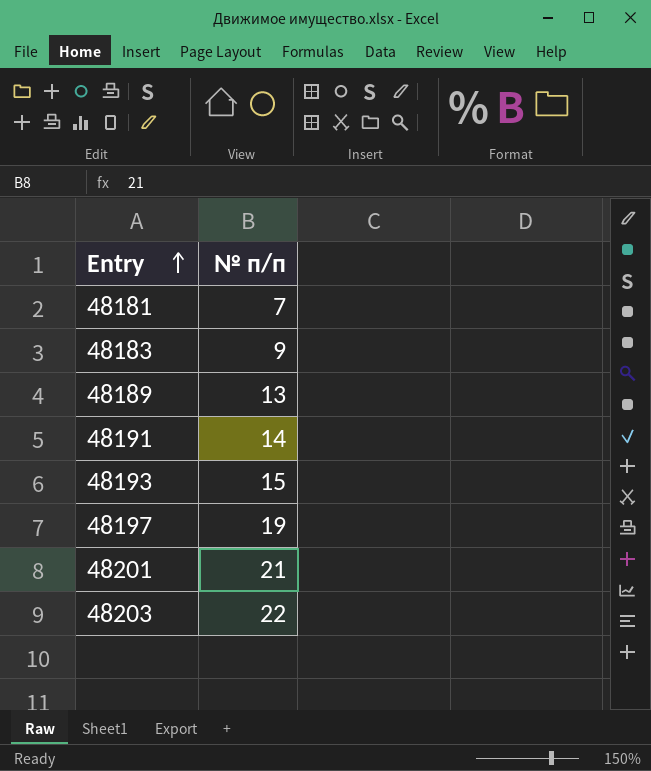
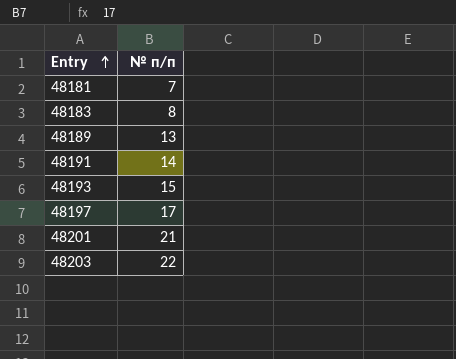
48183 | № п/п: 9 -> 8
48197 | № п/п: 19 -> 17

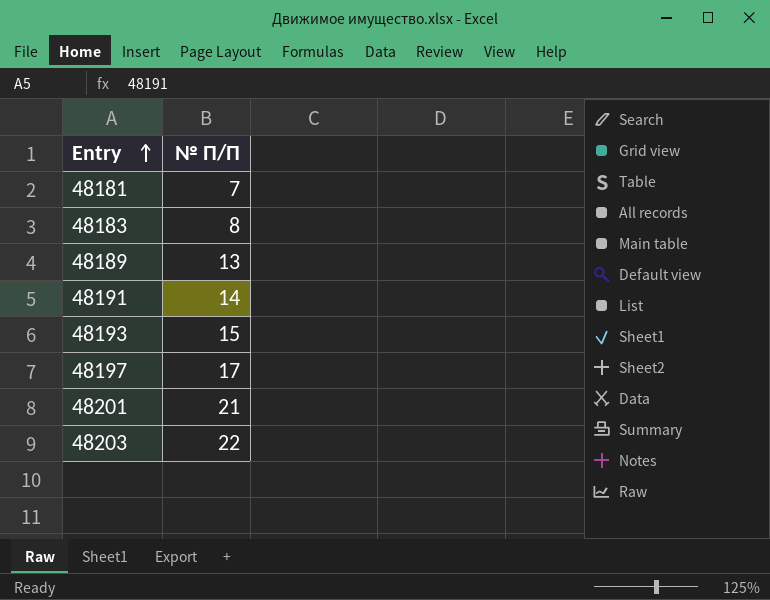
column name: № п/п -> № П/П

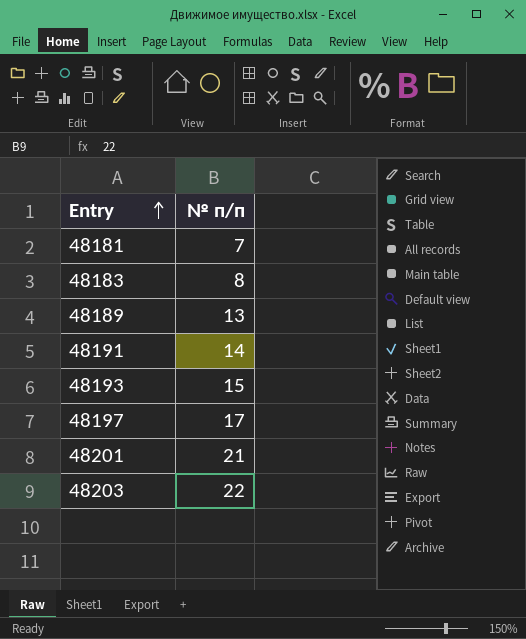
column name: № П/П -> № п/п

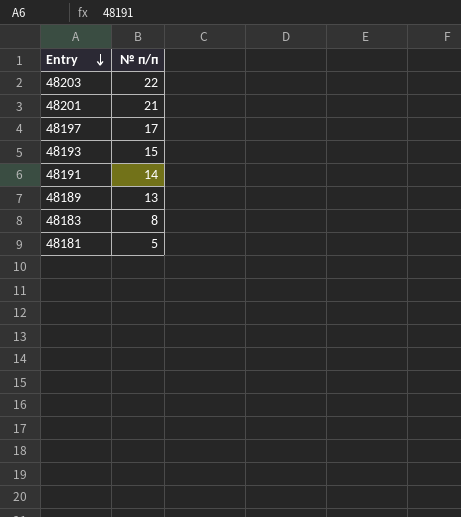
row order: Entry ascending -> Entry descending
48181 | № п/п: 7 -> 5

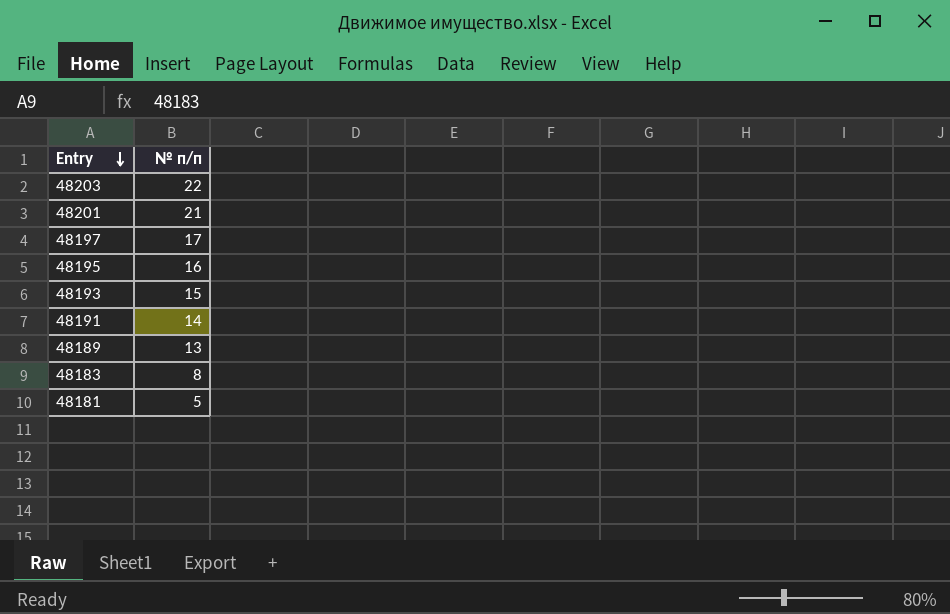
row 48195: none -> 16

